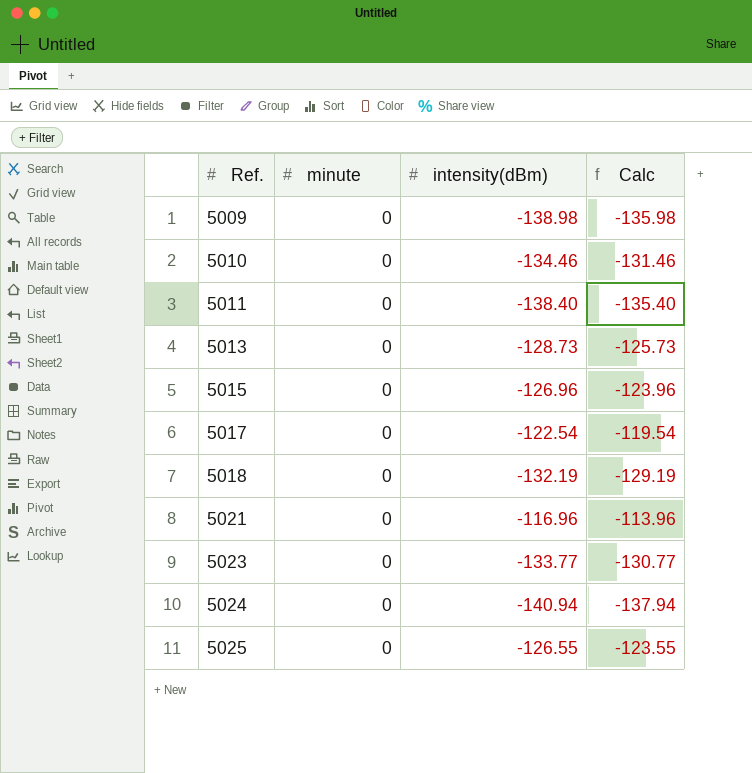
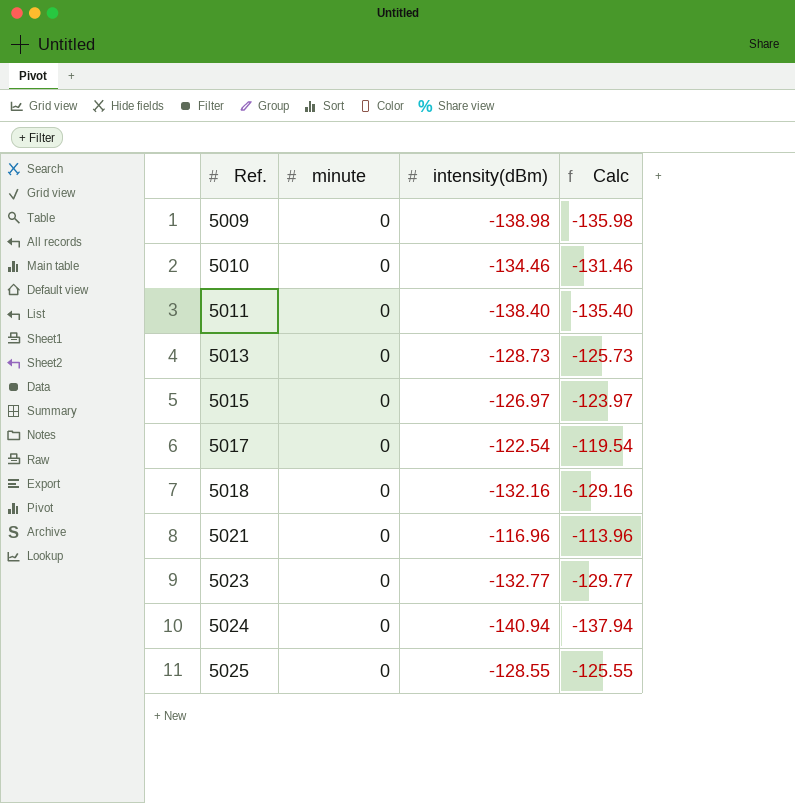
5015 | intensity(dBm): -126.96 -> -126.97
5015 | Calc: -123.96 -> -123.97
5018 | intensity(dBm): -132.19 -> -132.16
5018 | Calc: -129.19 -> -129.16
5023 | intensity(dBm): -133.77 -> -132.77
5023 | Calc: -130.77 -> -129.77
5025 | intensity(dBm): -126.55 -> -128.55
5025 | Calc: -123.55 -> -125.55

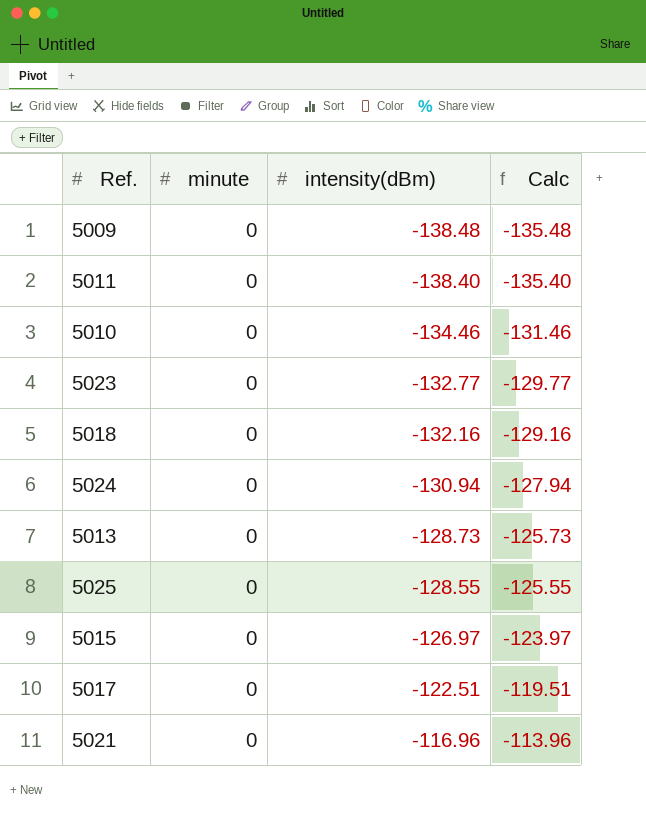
row order: Ref. ascending -> intensity(dBm) ascending
5009 | intensity(dBm): -138.98 -> -138.48
5009 | Calc: -135.98 -> -135.48
5024 | intensity(dBm): -140.94 -> -130.94
5024 | Calc: -137.94 -> -127.94
5017 | intensity(dBm): -122.54 -> -122.51
5017 | Calc: -119.54 -> -119.51

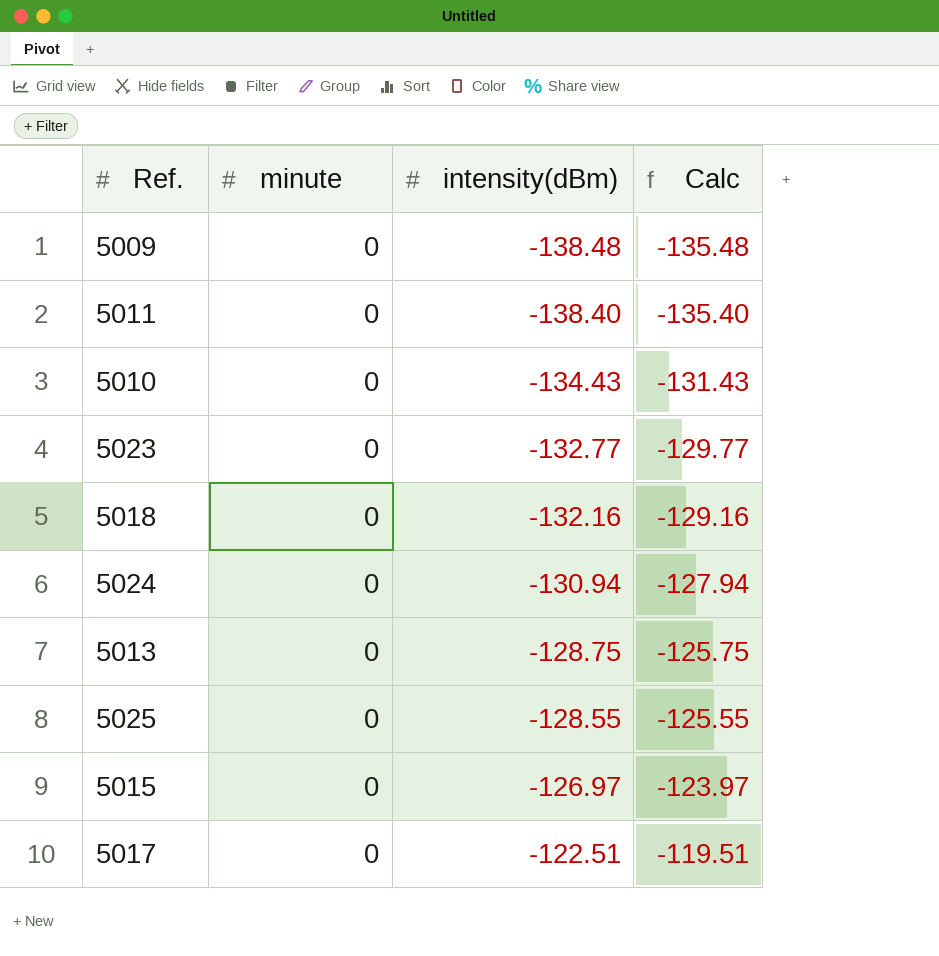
row 5021: 0 | -116.96 | -113.96 -> none
5010 | intensity(dBm): -134.46 -> -134.43
5010 | Calc: -131.46 -> -131.43
5013 | intensity(dBm): -128.73 -> -128.75
5013 | Calc: -125.73 -> -125.75

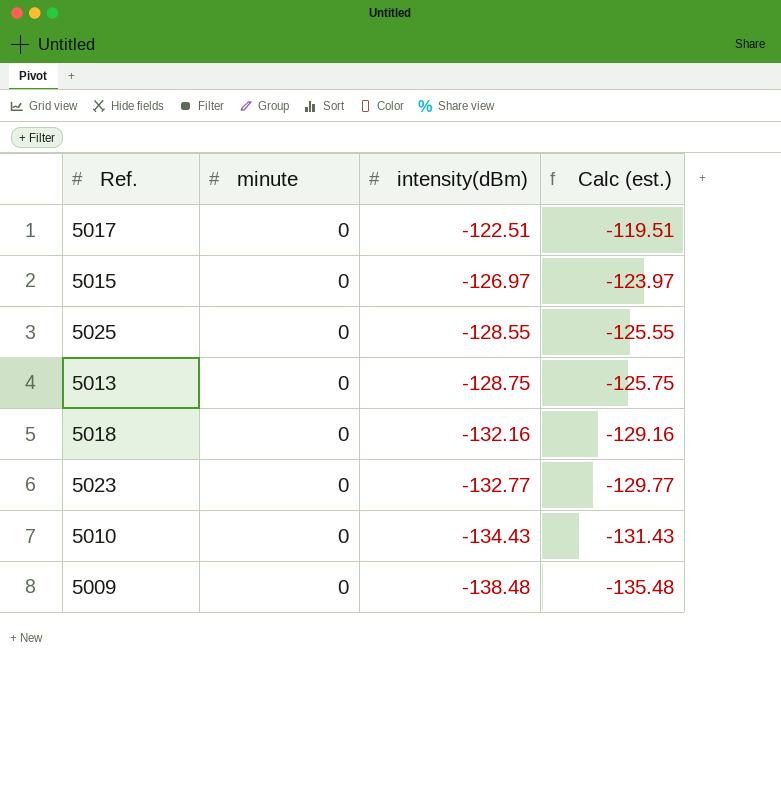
row order: intensity(dBm) ascending -> intensity(dBm) descending
column name: Calc -> Calc (est.)
row 5011: 0 | -138.40 | -135.40 -> none
row 5024: 0 | -130.94 | -127.94 -> none

